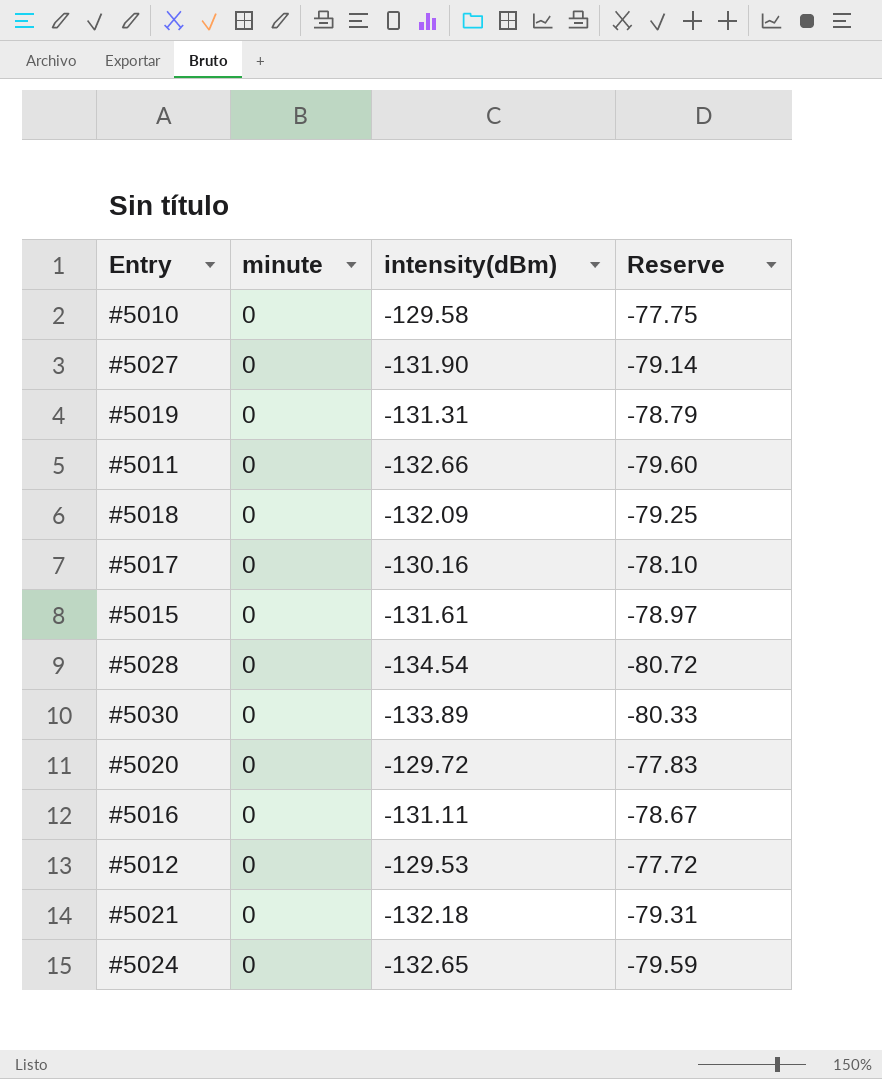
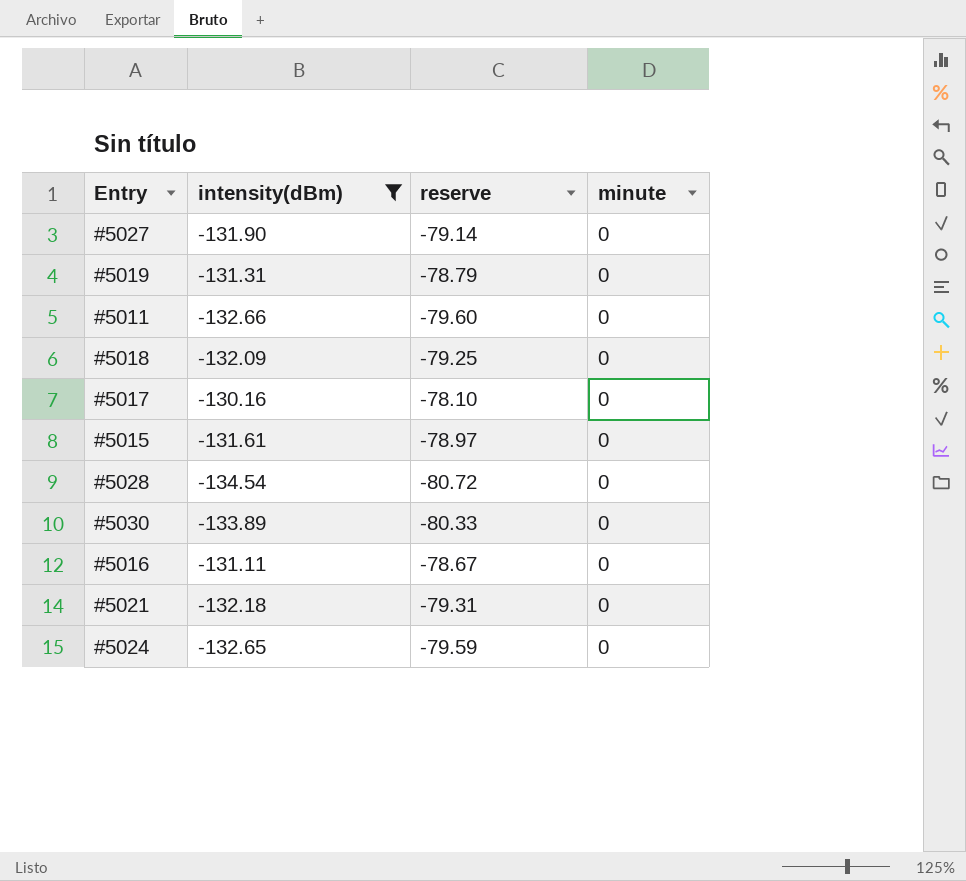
filter: none -> intensity(dBm) <= -130.16
column name: Reserve -> reserve
column minute | position: 2 -> 4

